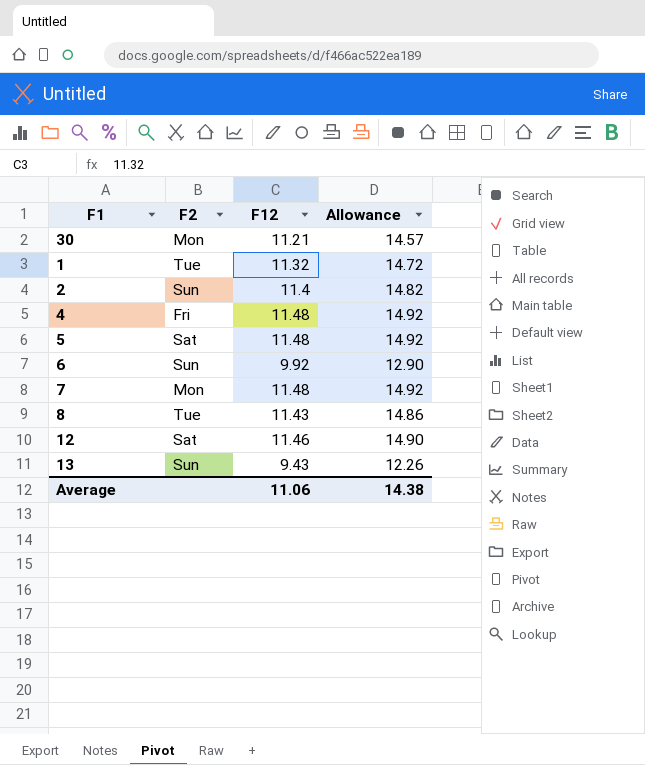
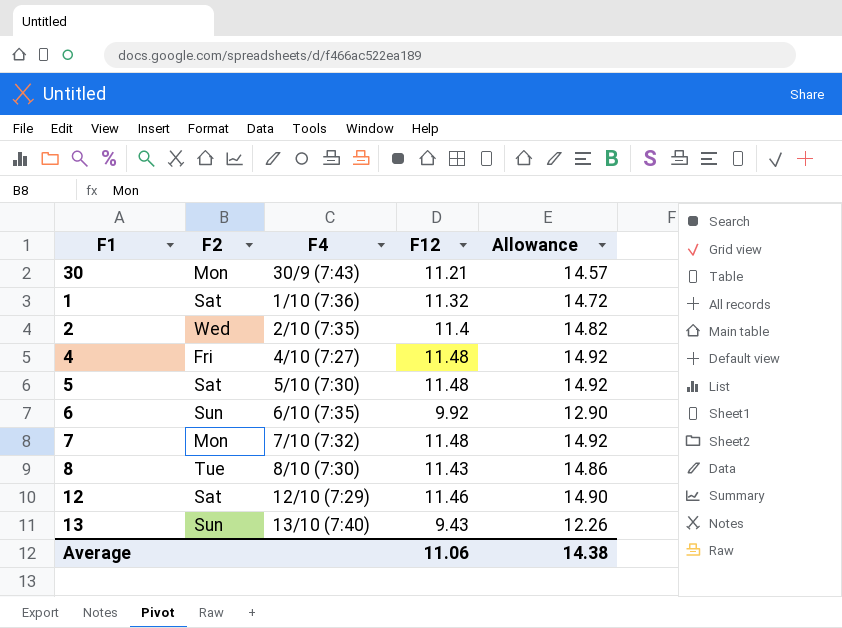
column F4 | position: none -> 3
1 | F2: Tue -> Sat
2 | F2: Sun -> Wed

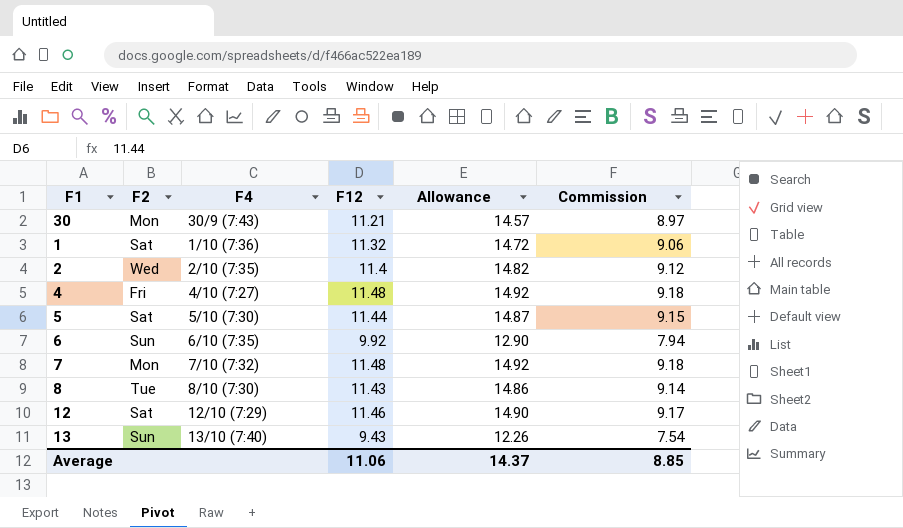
column Commission | formula: none -> [F12] * 0.8
5 | F12: 11.48 -> 11.44
5 | Allowance: 14.92 -> 14.87
Average | Allowance: 14.38 -> 14.37

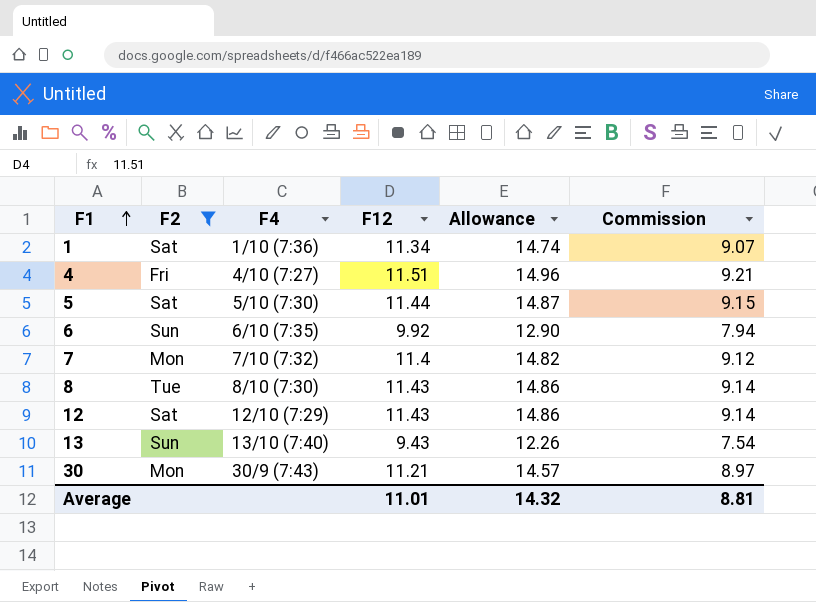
filter: none -> F2 != Wed
row order: none -> F1 ascending
1 | F12: 11.32 -> 11.34
1 | Allowance: 14.72 -> 14.74
1 | Commission: 9.06 -> 9.07
4 | F12: 11.48 -> 11.51
4 | Allowance: 14.92 -> 14.96
4 | Commission: 9.18 -> 9.21
7 | F12: 11.48 -> 11.4
7 | Allowance: 14.92 -> 14.82
7 | Commission: 9.18 -> 9.12
12 | F12: 11.46 -> 11.43
12 | Allowance: 14.90 -> 14.86
12 | Commission: 9.17 -> 9.14
Average | F12: 11.06 -> 11.01
Average | Allowance: 14.37 -> 14.32
Average | Commission: 8.85 -> 8.81

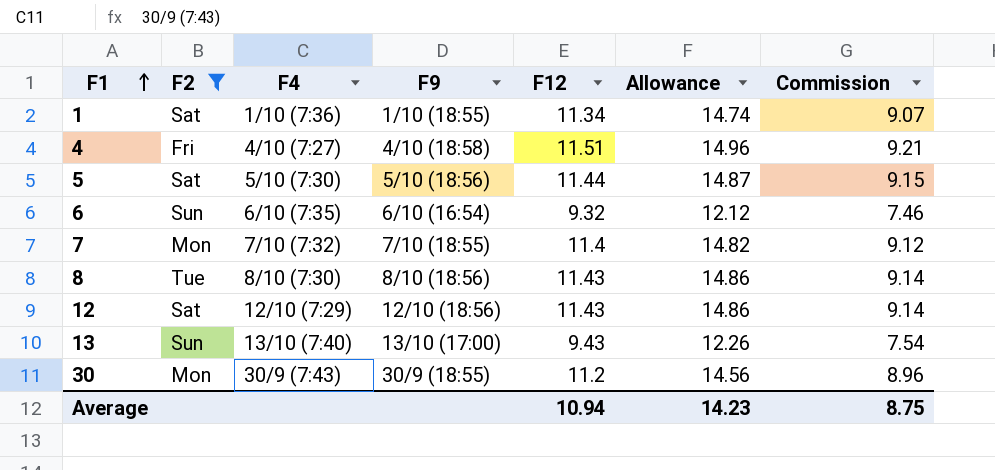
column F9 | position: none -> 4
6 | F12: 9.92 -> 9.32
6 | Allowance: 12.90 -> 12.12
6 | Commission: 7.94 -> 7.46
30 | F12: 11.21 -> 11.2
30 | Allowance: 14.57 -> 14.56
30 | Commission: 8.97 -> 8.96
Average | F12: 11.01 -> 10.94
Average | Allowance: 14.32 -> 14.23
Average | Commission: 8.81 -> 8.75

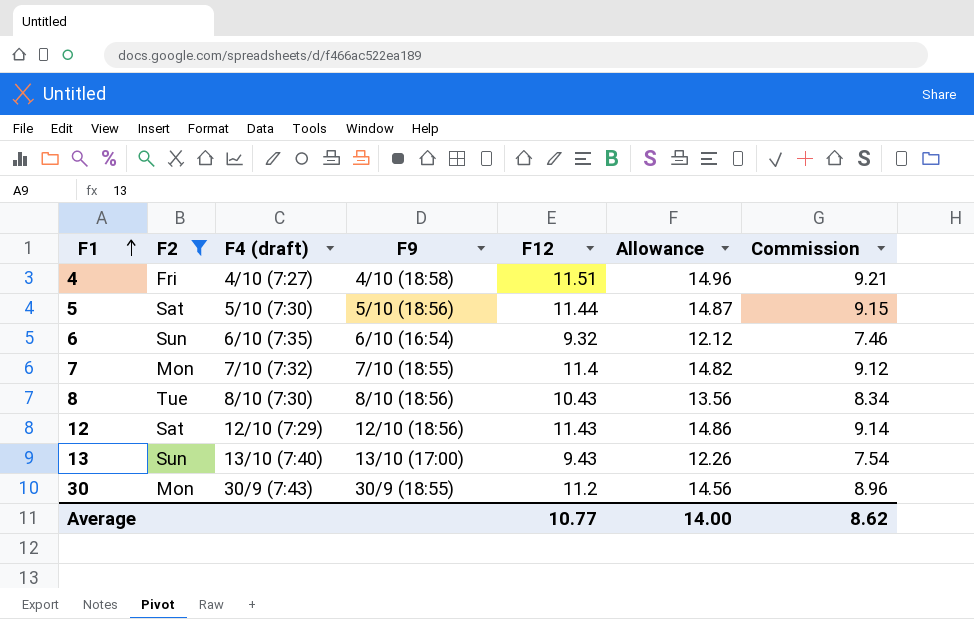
column name: F4 -> F4 (draft)
row 1: Sat | 1/10 (7:36) | 1/10 (18:55) | 11.34 | 14.74 | 9.07 -> none
8 | F12: 11.43 -> 10.43
8 | Allowance: 14.86 -> 13.56
8 | Commission: 9.14 -> 8.34
Average | F12: 10.94 -> 10.77
Average | Allowance: 14.23 -> 14.00
Average | Commission: 8.75 -> 8.62

